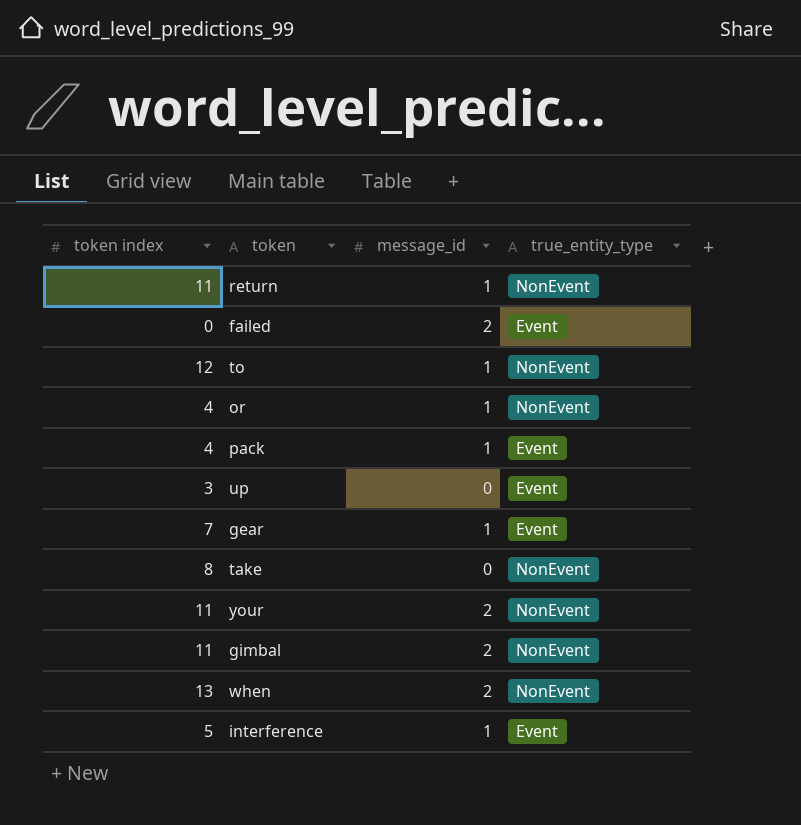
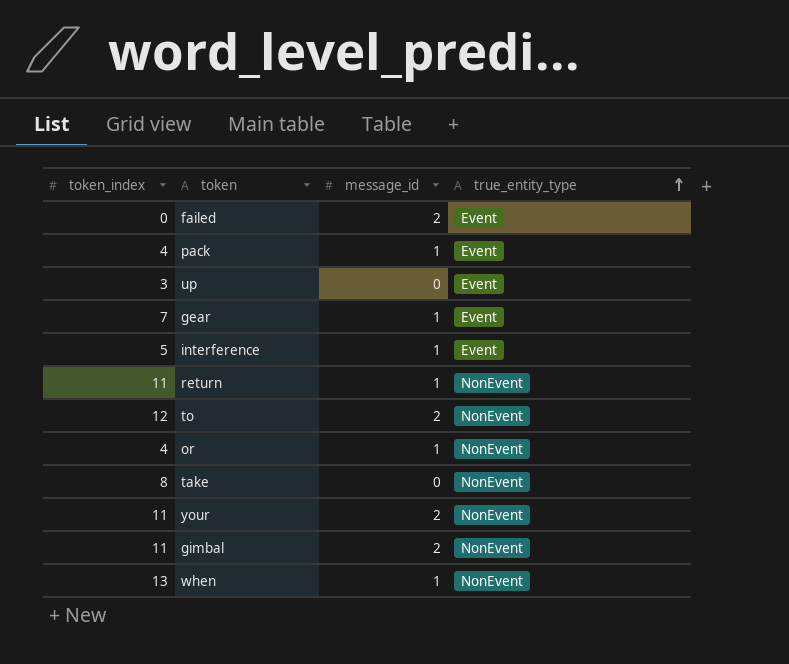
row order: none -> true_entity_type ascending
column name: token index -> token_index
to | message_id: 1 -> 2
when | message_id: 2 -> 1

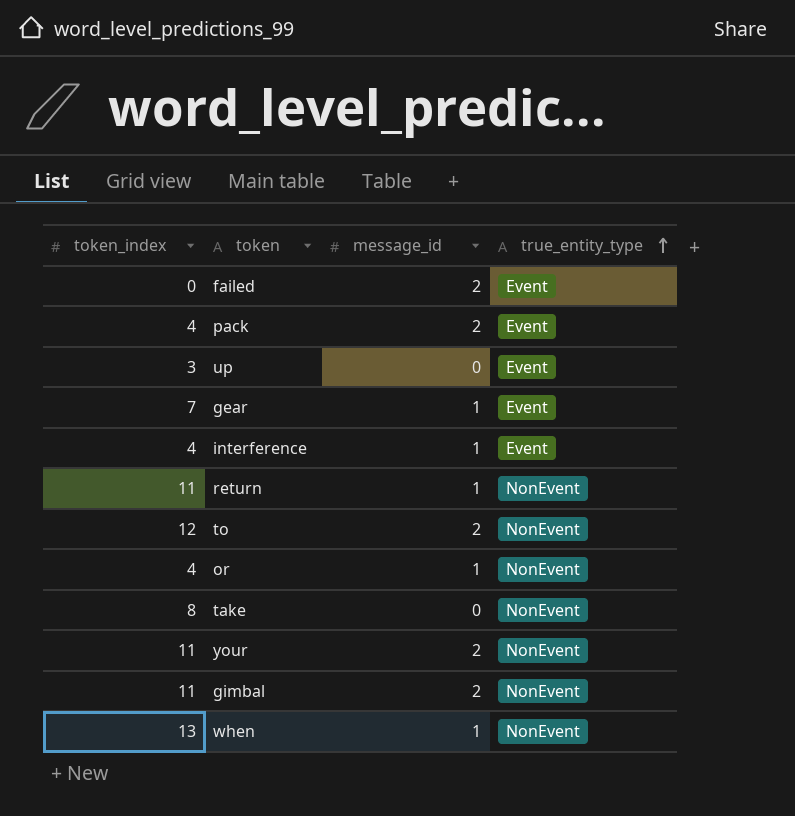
pack | message_id: 1 -> 2
interference | token_index: 5 -> 4

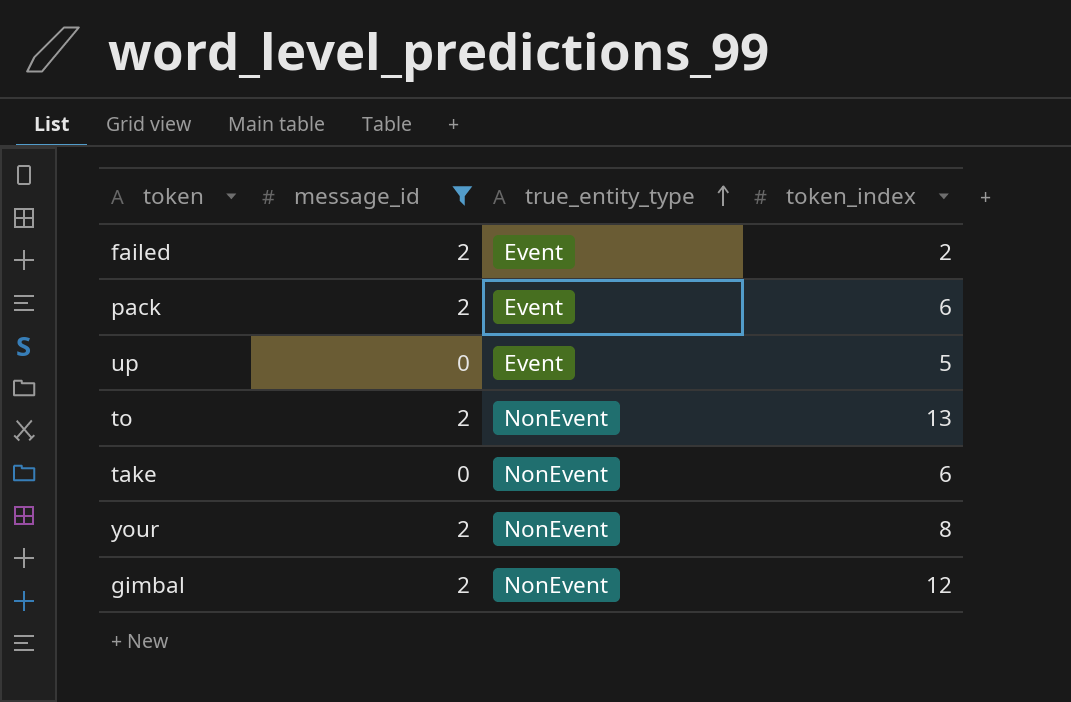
filter: none -> message_id != 1
column token_index | position: 1 -> 4
failed | token_index: 0 -> 2
pack | token_index: 4 -> 6
up | token_index: 3 -> 5
to | token_index: 12 -> 13
take | token_index: 8 -> 6
your | token_index: 11 -> 8
gimbal | token_index: 11 -> 12

